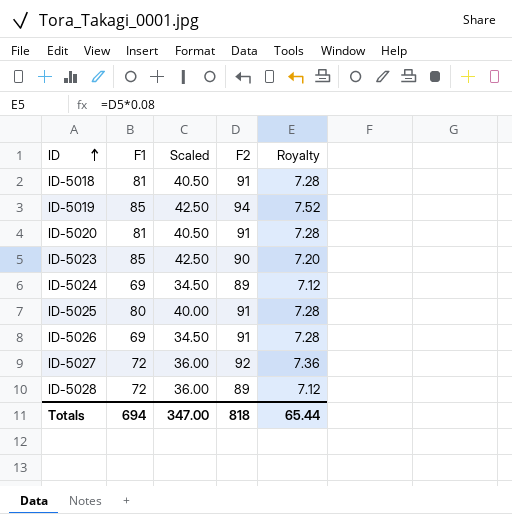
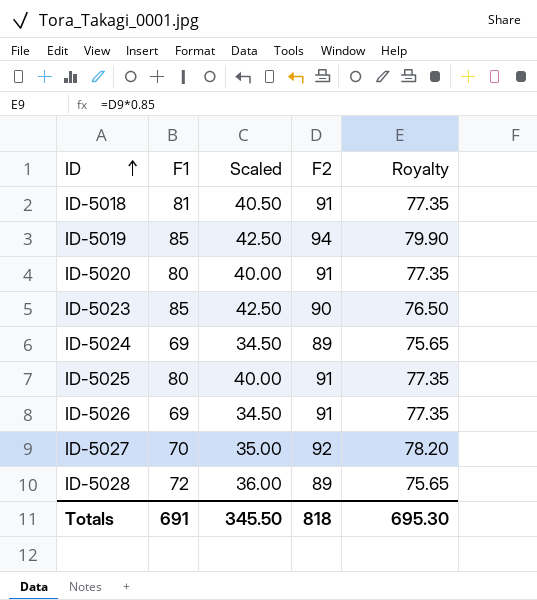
column Royalty | formula: [F2] * 0.08 -> [F2] * 0.85
ID-5020 | F1: 81 -> 80
ID-5020 | Scaled: 40.50 -> 40.00
ID-5027 | F1: 72 -> 70
ID-5027 | Scaled: 36.00 -> 35.00
Totals | F1: 694 -> 691
Totals | Scaled: 347.00 -> 345.50
Totals | Royalty: 65.44 -> 695.30

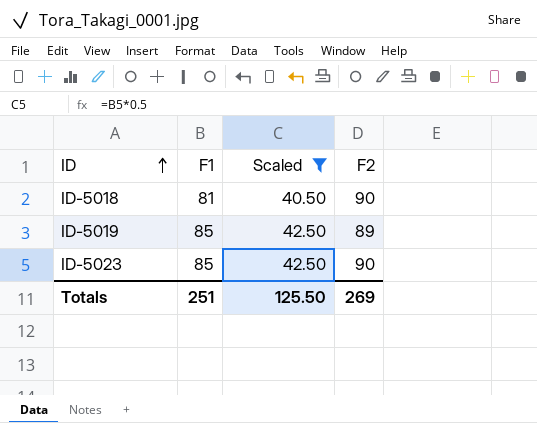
filter: none -> Scaled >= 40.50
column Royalty | formula: [F2] * 0.85 -> none
ID-5018 | F2: 91 -> 90
ID-5019 | F2: 94 -> 89
Totals | F1: 691 -> 251
Totals | Scaled: 345.50 -> 125.50
Totals | F2: 818 -> 269

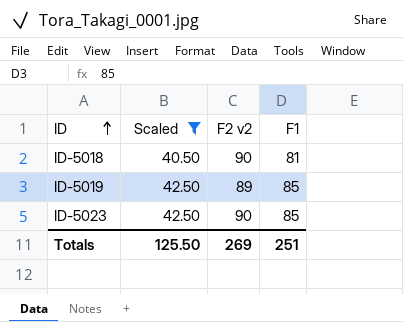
column name: F2 -> F2 v2
column F1 | position: 2 -> 4

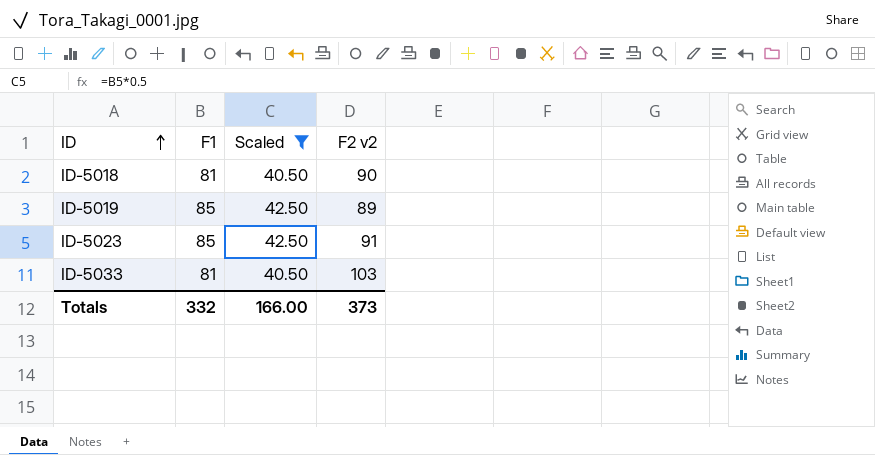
column F1 | position: 4 -> 2
ID-5023 | F2 v2: 90 -> 91
row ID-5033: none -> 81 | 40.50 | 103
Totals | F1: 251 -> 332
Totals | Scaled: 125.50 -> 166.00
Totals | F2 v2: 269 -> 373

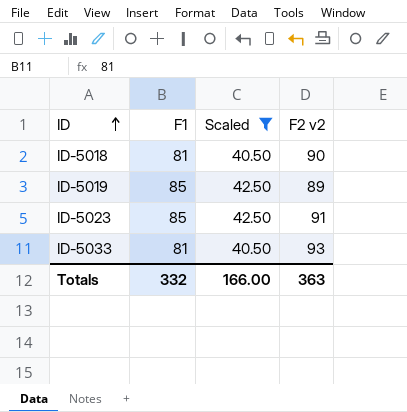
ID-5033 | F2 v2: 103 -> 93
Totals | F2 v2: 373 -> 363

